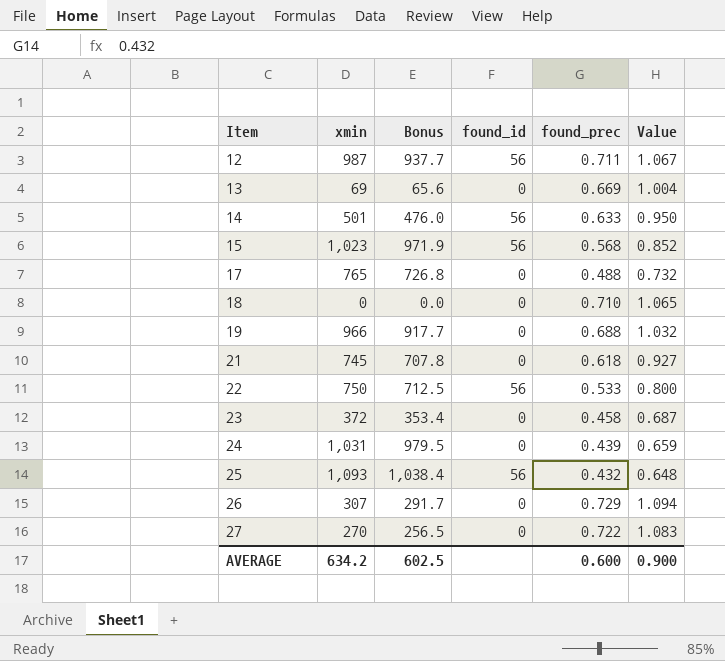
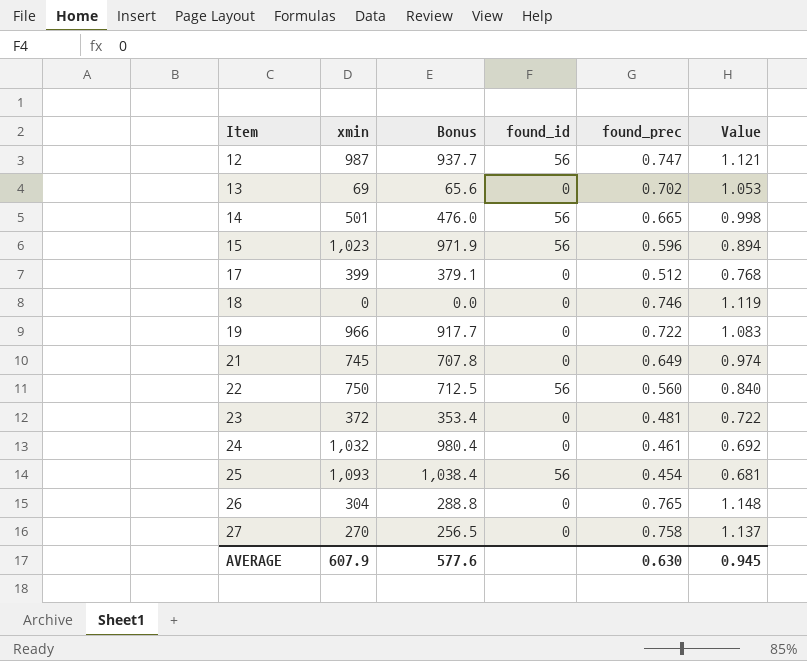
12 | found_prec: 0.711 -> 0.747
12 | Value: 1.067 -> 1.121
13 | found_prec: 0.669 -> 0.702
13 | Value: 1.004 -> 1.053
14 | found_prec: 0.633 -> 0.665
14 | Value: 0.950 -> 0.998
15 | found_prec: 0.568 -> 0.596
15 | Value: 0.852 -> 0.894
17 | xmin: 765 -> 399
17 | Bonus: 726.8 -> 379.1
17 | found_prec: 0.488 -> 0.512
17 | Value: 0.732 -> 0.768
18 | found_prec: 0.710 -> 0.746
18 | Value: 1.065 -> 1.119
19 | found_prec: 0.688 -> 0.722
19 | Value: 1.032 -> 1.083
21 | found_prec: 0.618 -> 0.649
21 | Value: 0.927 -> 0.974
22 | found_prec: 0.533 -> 0.560
22 | Value: 0.800 -> 0.840
23 | found_prec: 0.458 -> 0.481
23 | Value: 0.687 -> 0.722
24 | xmin: 1,031 -> 1,032
24 | Bonus: 979.5 -> 980.4
24 | found_prec: 0.439 -> 0.461
24 | Value: 0.659 -> 0.692
25 | found_prec: 0.432 -> 0.454
25 | Value: 0.648 -> 0.681
26 | xmin: 307 -> 304
26 | Bonus: 291.7 -> 288.8
26 | found_prec: 0.729 -> 0.765
26 | Value: 1.094 -> 1.148
27 | found_prec: 0.722 -> 0.758
27 | Value: 1.083 -> 1.137
AVERAGE | xmin: 634.2 -> 607.9
AVERAGE | Bonus: 602.5 -> 577.6
AVERAGE | found_prec: 0.600 -> 0.630
AVERAGE | Value: 0.900 -> 0.945

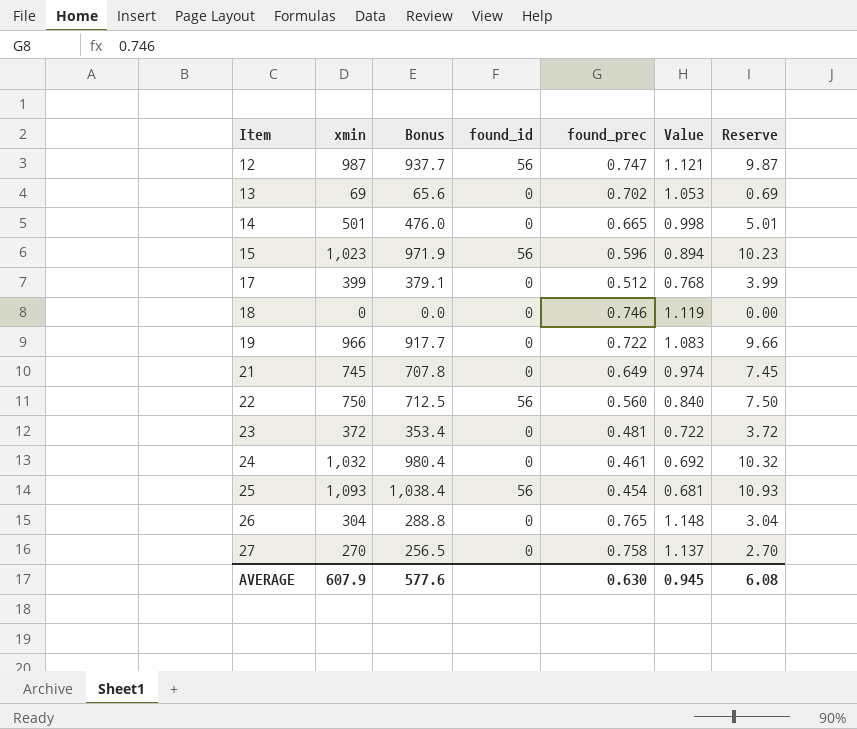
column Reserve | formula: none -> [xmin] * 0.01
14 | found_id: 56 -> 0

